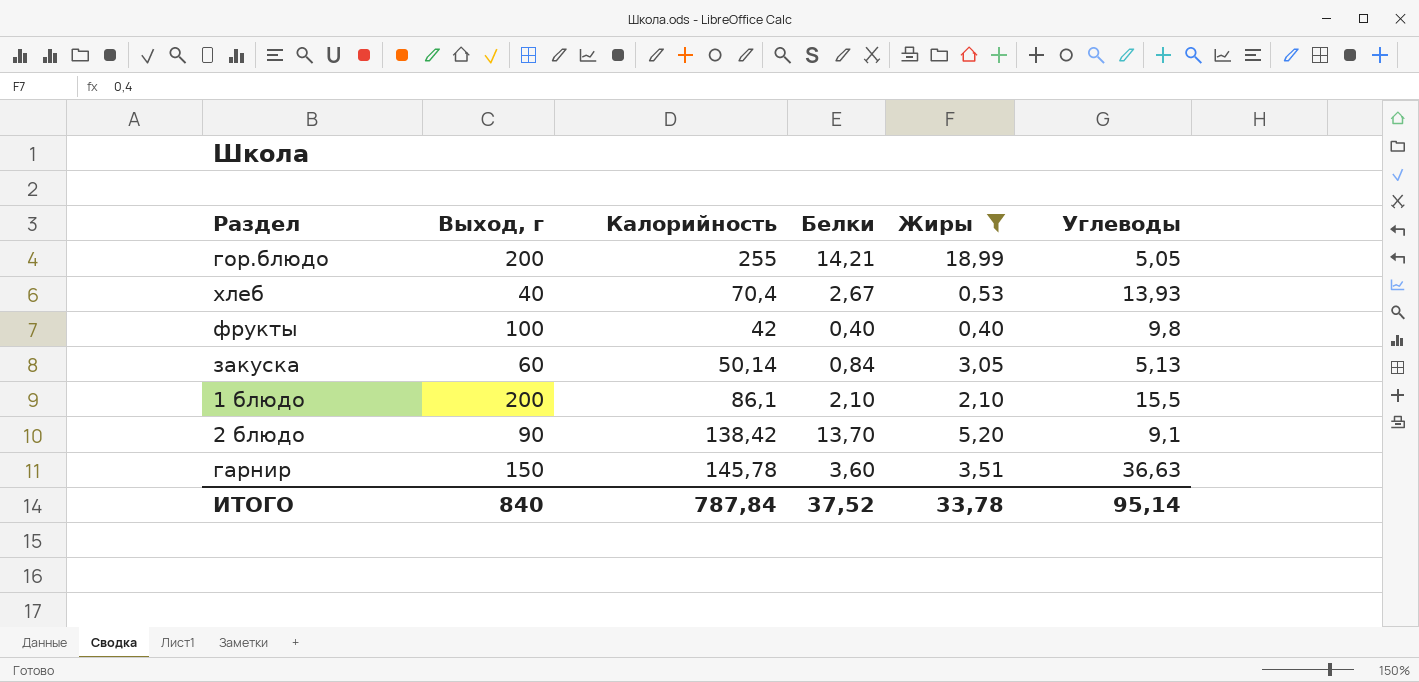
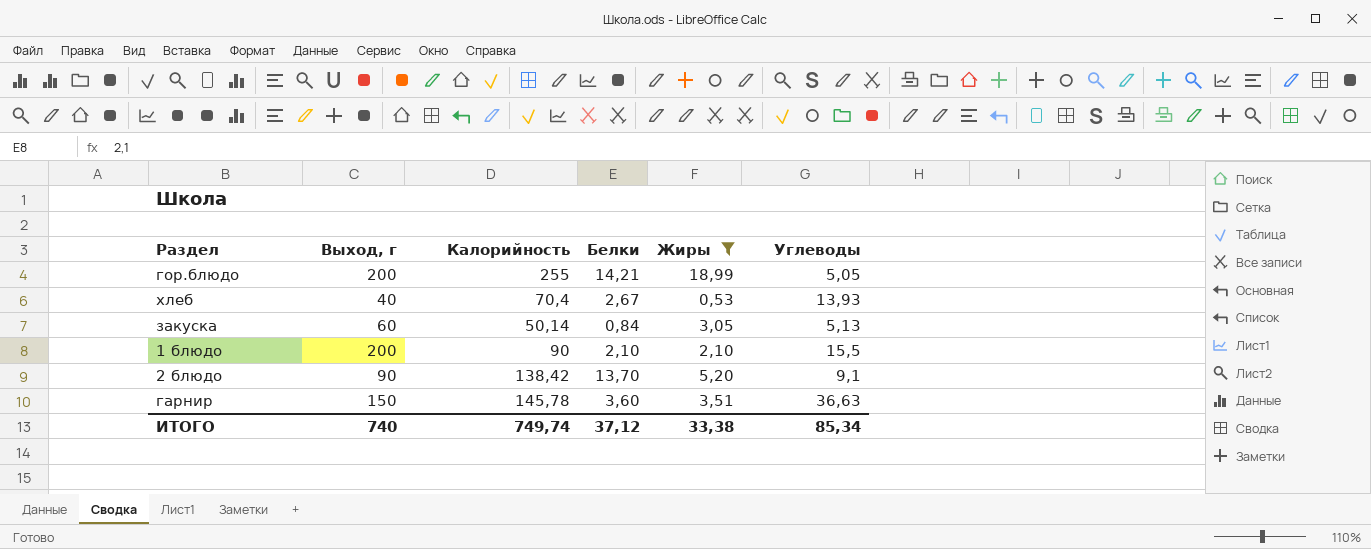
row фрукты: 100 | 42 | 0,40 | 0,40 | 9,8 -> none
1 блюдо | Калорийность: 86,1 -> 90
ИТОГО | Выход, г: 840 -> 740
ИТОГО | Калорийность: 787,84 -> 749,74
ИТОГО | Белки: 37,52 -> 37,12
ИТОГО | Жиры: 33,78 -> 33,38
ИТОГО | Углеводы: 95,14 -> 85,34

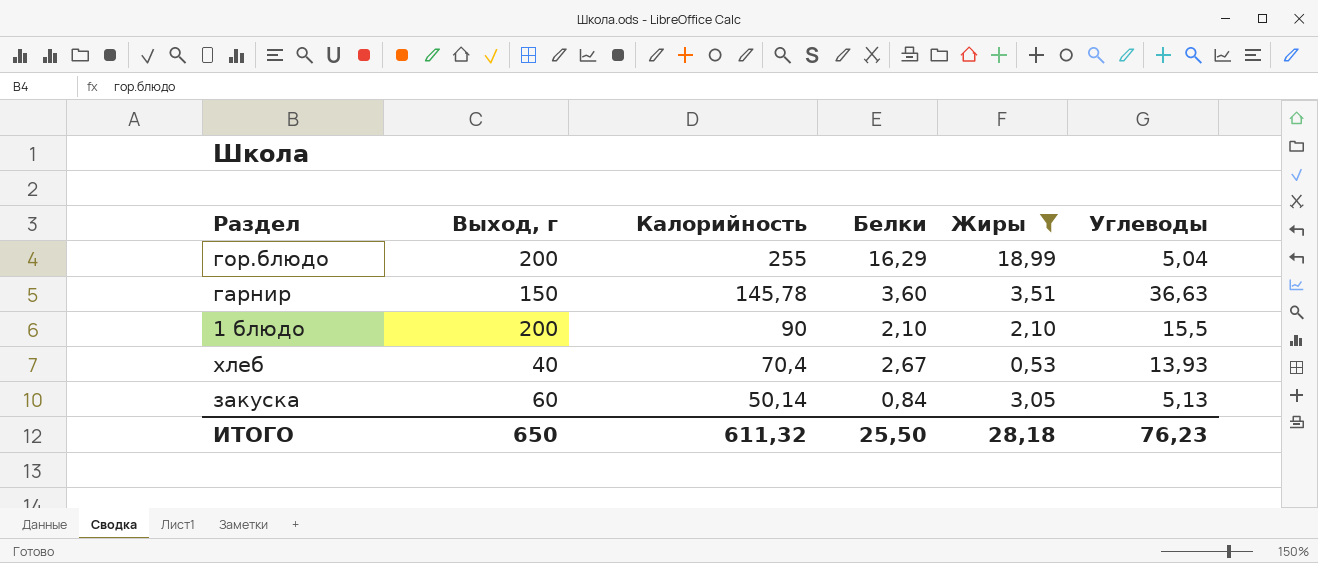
row order: none -> Калорийность descending
row 2 блюдо: 90 | 138,42 | 13,70 | 5,20 | 9,1 -> none
гор.блюдо | Белки: 14,21 -> 16,29
гор.блюдо | Углеводы: 5,05 -> 5,04
ИТОГО | Выход, г: 740 -> 650
ИТОГО | Калорийность: 749,74 -> 611,32
ИТОГО | Белки: 37,12 -> 25,50
ИТОГО | Жиры: 33,38 -> 28,18
ИТОГО | Углеводы: 85,34 -> 76,23

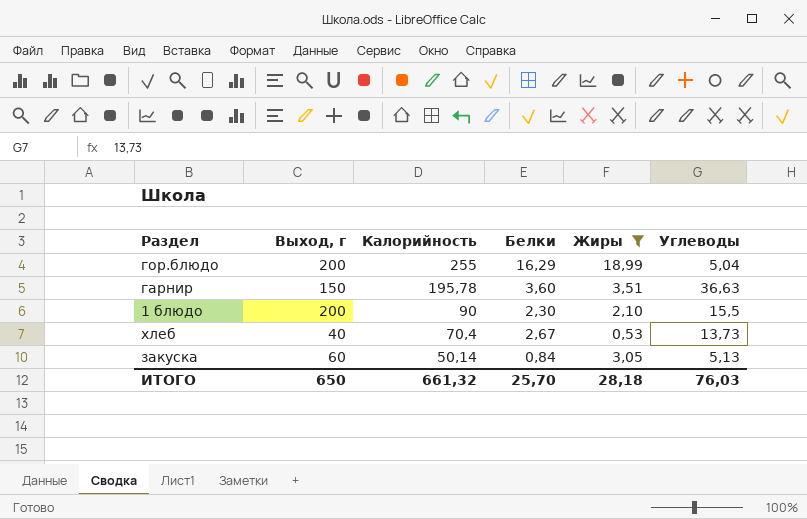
гарнир | Калорийность: 145,78 -> 195,78
1 блюдо | Белки: 2,10 -> 2,30
хлеб | Углеводы: 13,93 -> 13,73
ИТОГО | Калорийность: 611,32 -> 661,32
ИТОГО | Белки: 25,50 -> 25,70
ИТОГО | Углеводы: 76,23 -> 76,03

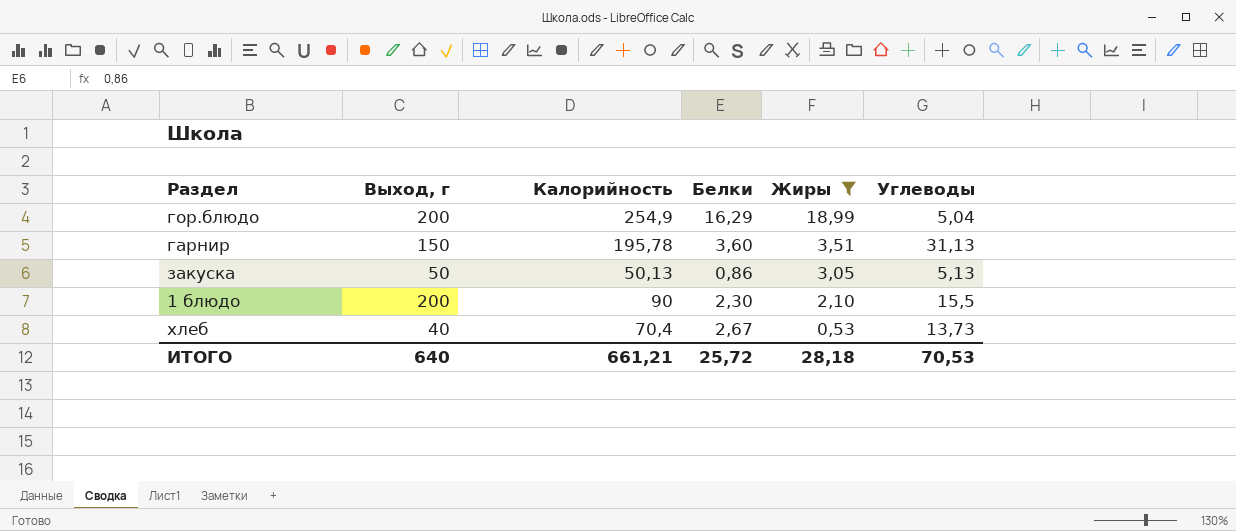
row order: Калорийность descending -> Жиры descending
гор.блюдо | Калорийность: 255 -> 254,9
гарнир | Углеводы: 36,63 -> 31,13
закуска | Выход, г: 60 -> 50
закуска | Калорийность: 50,14 -> 50,13
закуска | Белки: 0,84 -> 0,86
ИТОГО | Выход, г: 650 -> 640
ИТОГО | Калорийность: 661,32 -> 661,21
ИТОГО | Белки: 25,70 -> 25,72
ИТОГО | Углеводы: 76,03 -> 70,53

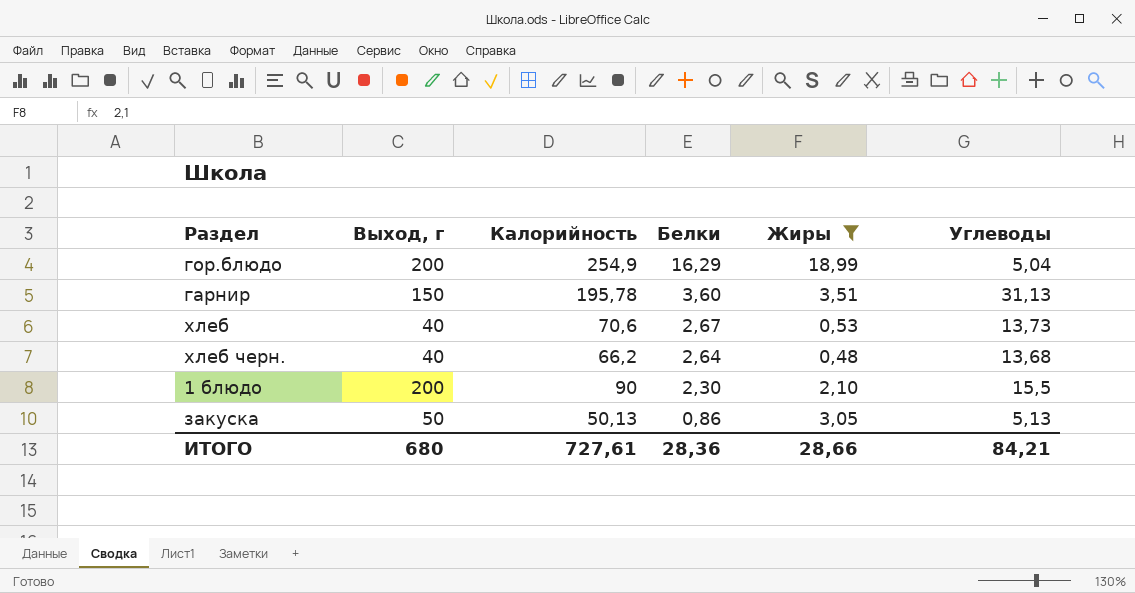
row order: Жиры descending -> Белки descending
хлеб | Калорийность: 70,4 -> 70,6
row хлеб черн.: none -> 40 | 66,2 | 2,64 | 0,48 | 13,68
ИТОГО | Выход, г: 640 -> 680
ИТОГО | Калорийность: 661,21 -> 727,61
ИТОГО | Белки: 25,72 -> 28,36
ИТОГО | Жиры: 28,18 -> 28,66
ИТОГО | Углеводы: 70,53 -> 84,21

